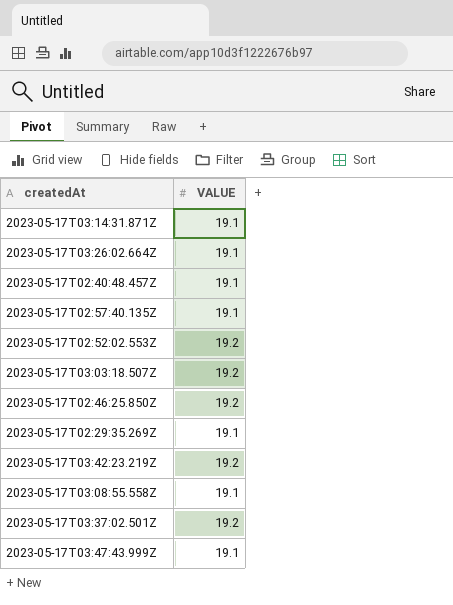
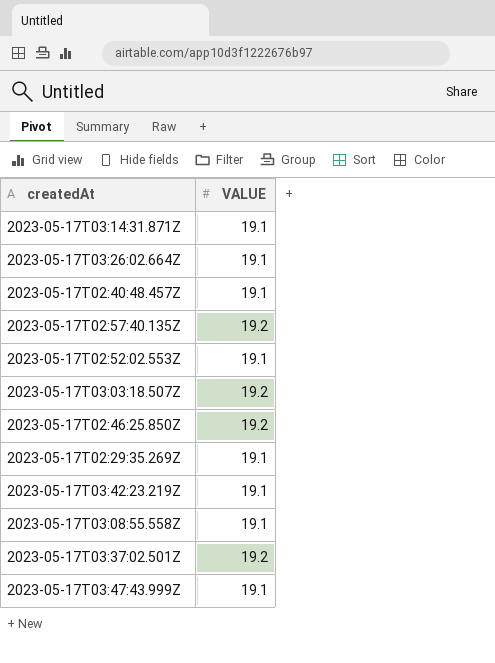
2023-05-17T02:57:40.135Z | VALUE: 19.1 -> 19.2
2023-05-17T02:52:02.553Z | VALUE: 19.2 -> 19.1
2023-05-17T03:42:23.219Z | VALUE: 19.2 -> 19.1

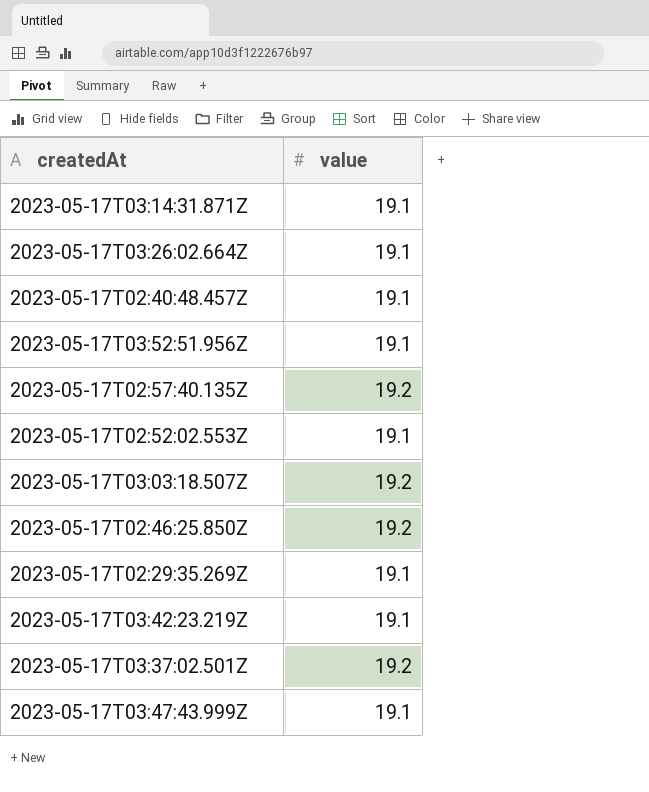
column name: VALUE -> value
row 2023-05-17T03:08:55.558Z: 19.1 -> none
row 2023-05-17T03:52:51.956Z: none -> 19.1

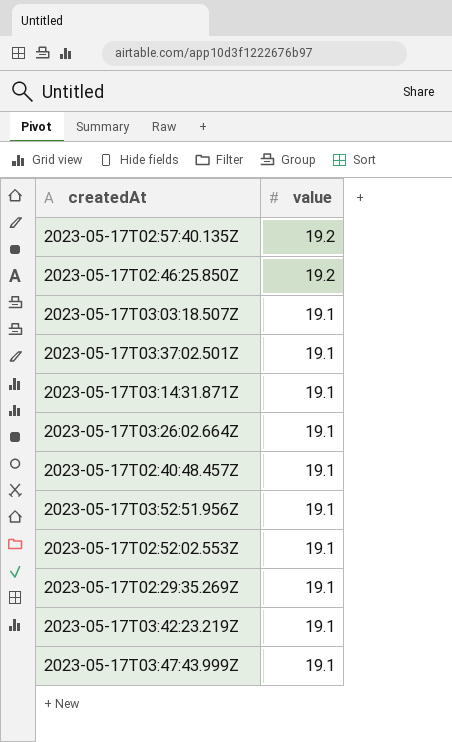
row order: none -> value descending
2023-05-17T03:03:18.507Z | value: 19.2 -> 19.1
2023-05-17T03:37:02.501Z | value: 19.2 -> 19.1

